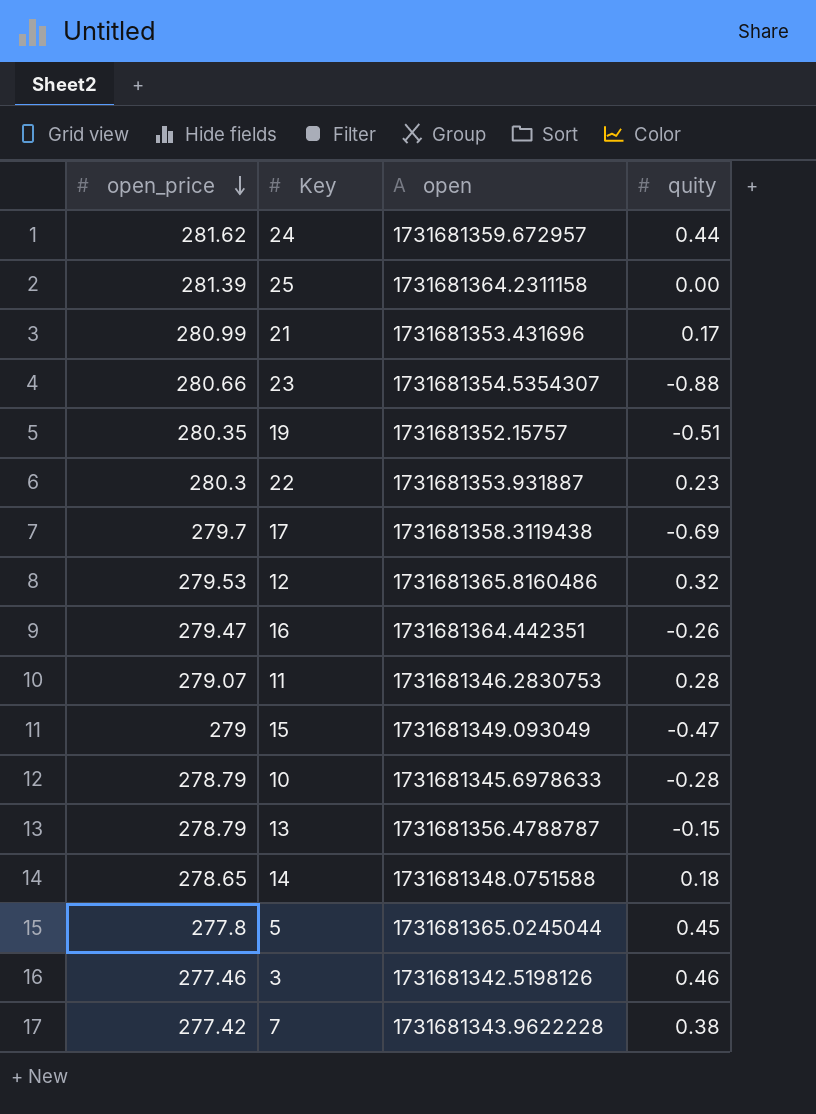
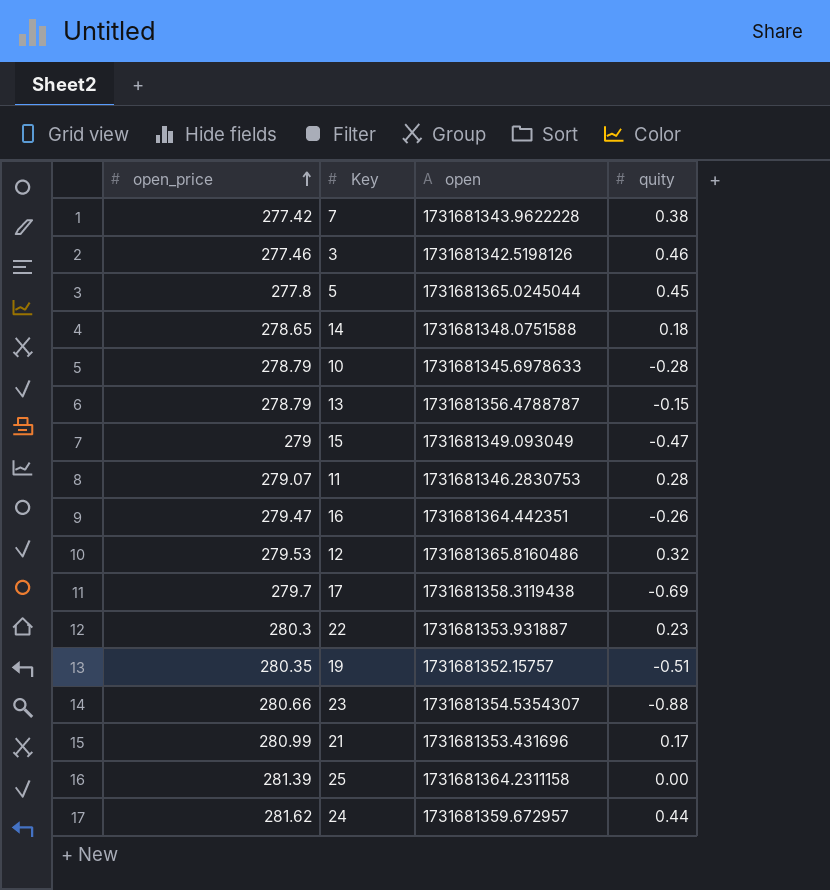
row order: open_price descending -> open_price ascending

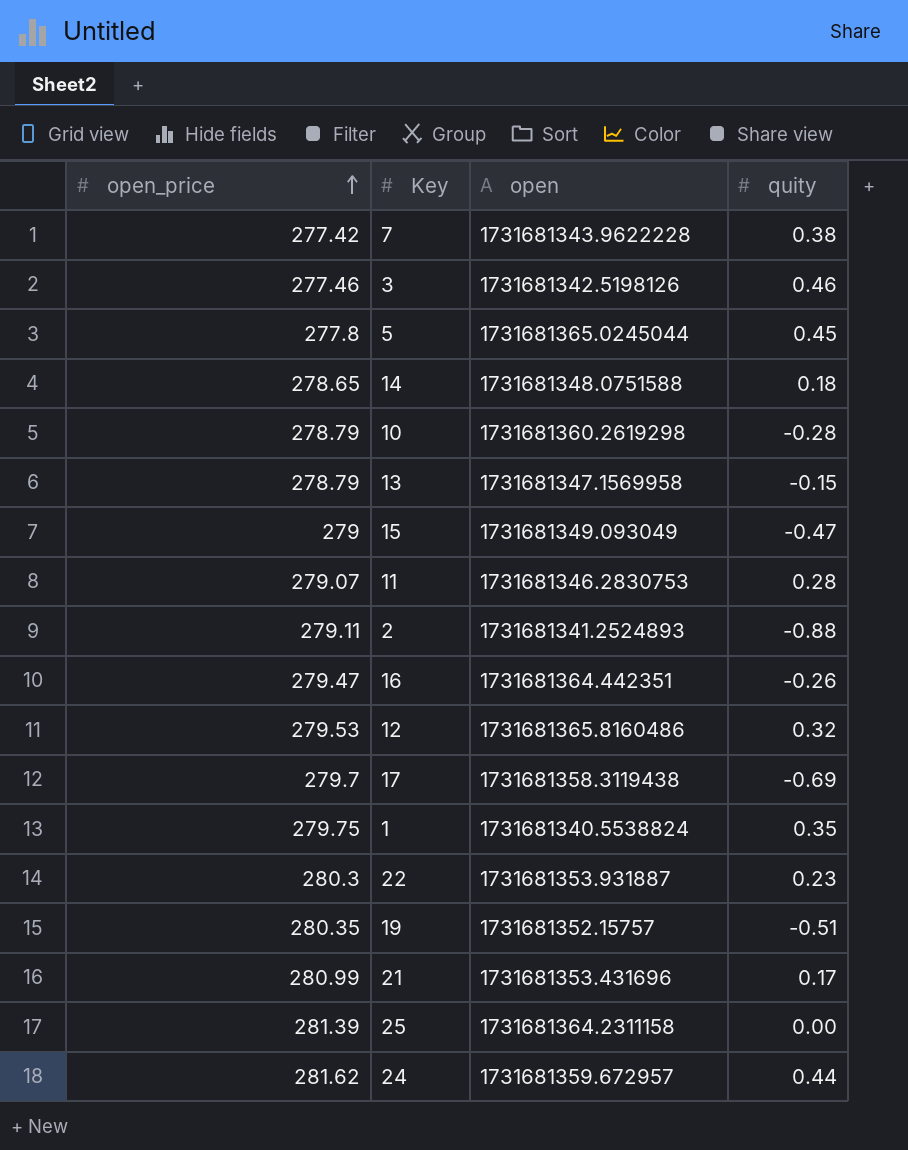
row 23: 280.66 | 1731681354.5354307 | -0.88 -> none
10 | open: 1731681345.6978633 -> 1731681360.2619298
13 | open: 1731681356.4788787 -> 1731681347.1569958
row 2: none -> 279.11 | 1731681341.2524893 | -0.88
row 1: none -> 279.75 | 1731681340.5538824 | 0.35

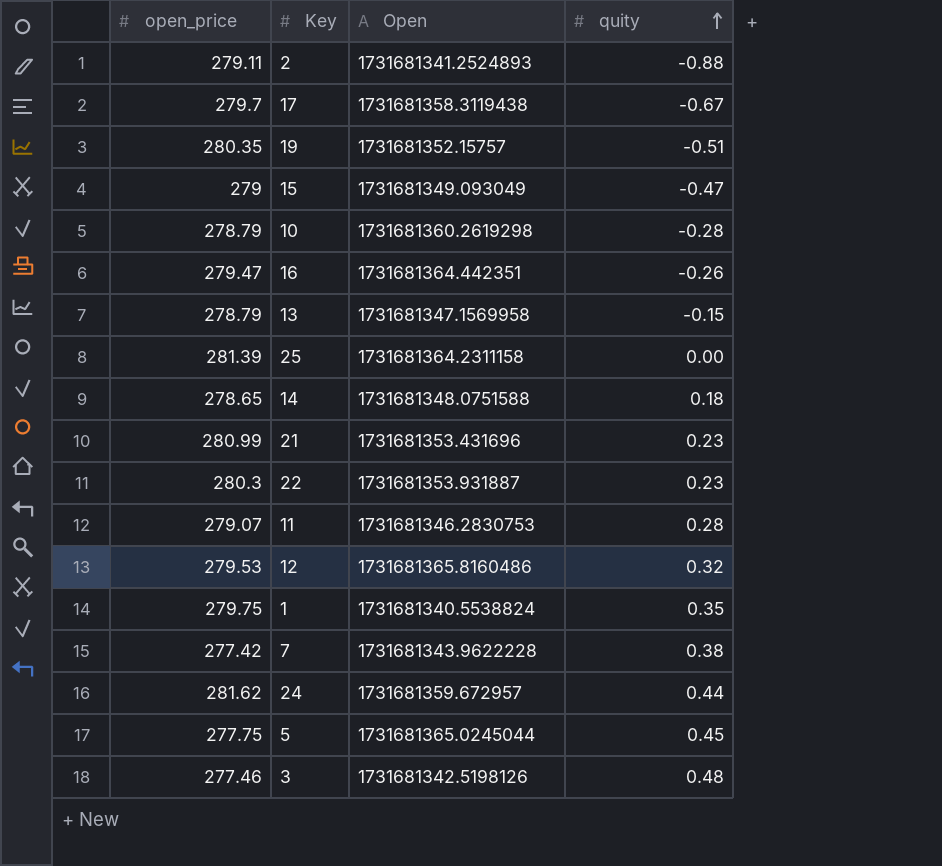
row order: open_price ascending -> quity ascending
column name: open -> Open
17 | quity: -0.69 -> -0.67
21 | quity: 0.17 -> 0.23
5 | open_price: 277.8 -> 277.75
3 | quity: 0.46 -> 0.48

